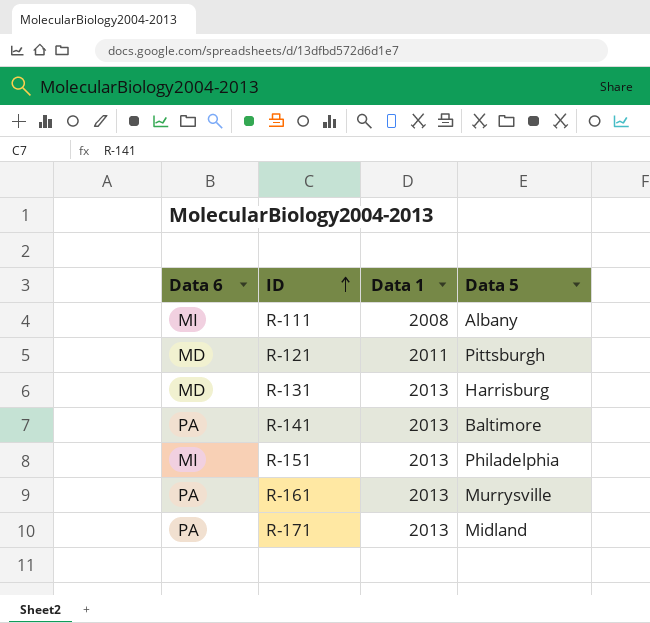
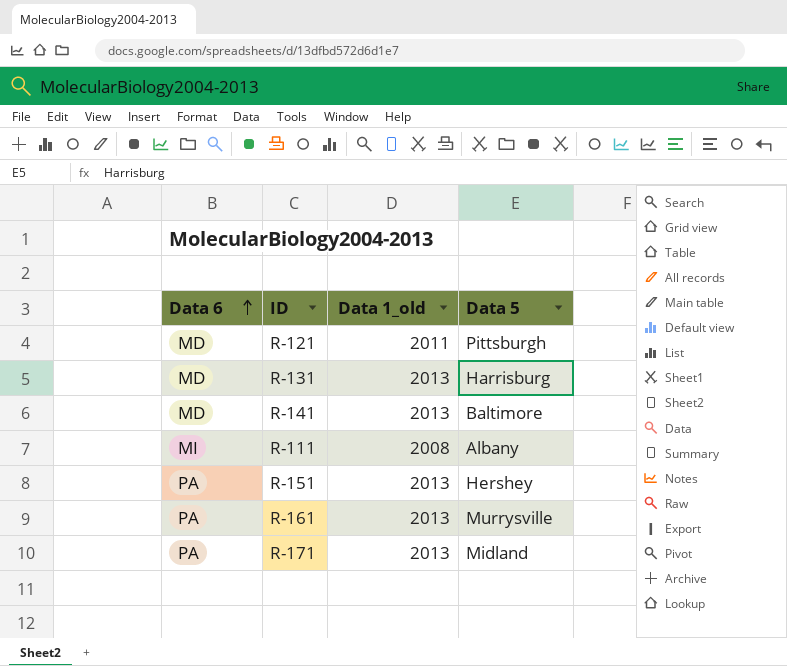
row order: ID ascending -> Data 6 ascending
column name: Data 1 -> Data 1_old
R-141 | Data 6: PA -> MD
R-151 | Data 6: MI -> PA
R-151 | Data 5: Philadelphia -> Hershey

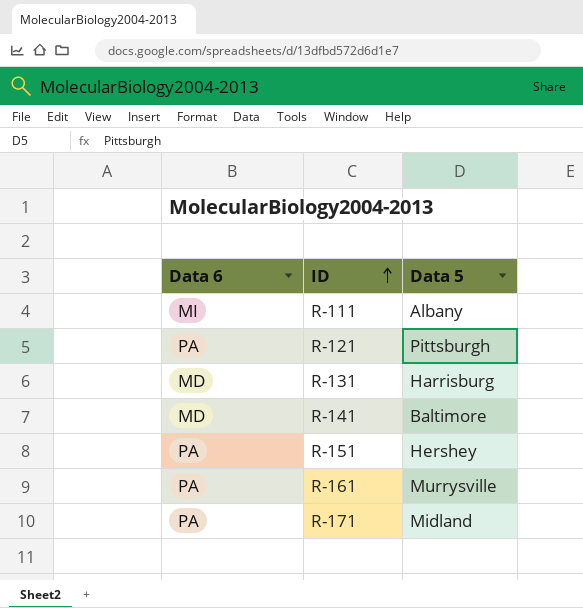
row order: Data 6 ascending -> ID ascending
column Data 1_old | position: 3 -> none
R-121 | Data 6: MD -> PA

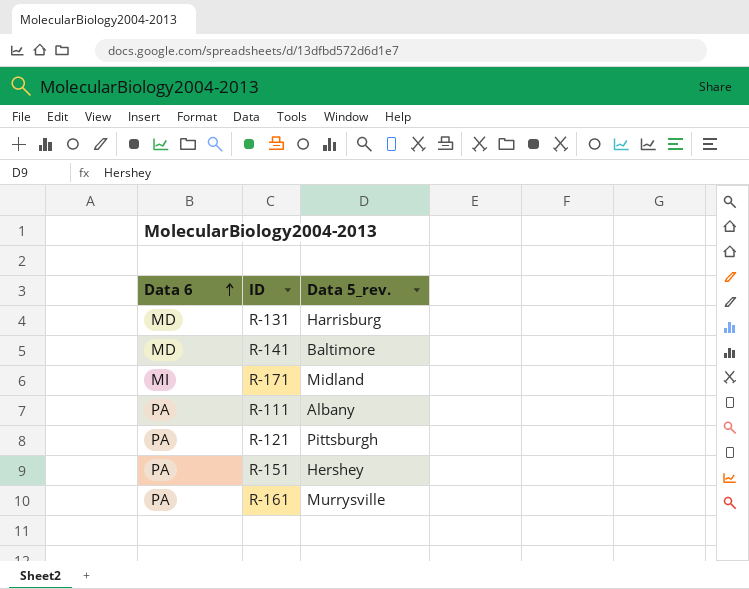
row order: ID ascending -> Data 6 ascending
column name: Data 5 -> Data 5_rev.
R-171 | Data 6: PA -> MI
R-111 | Data 6: MI -> PA

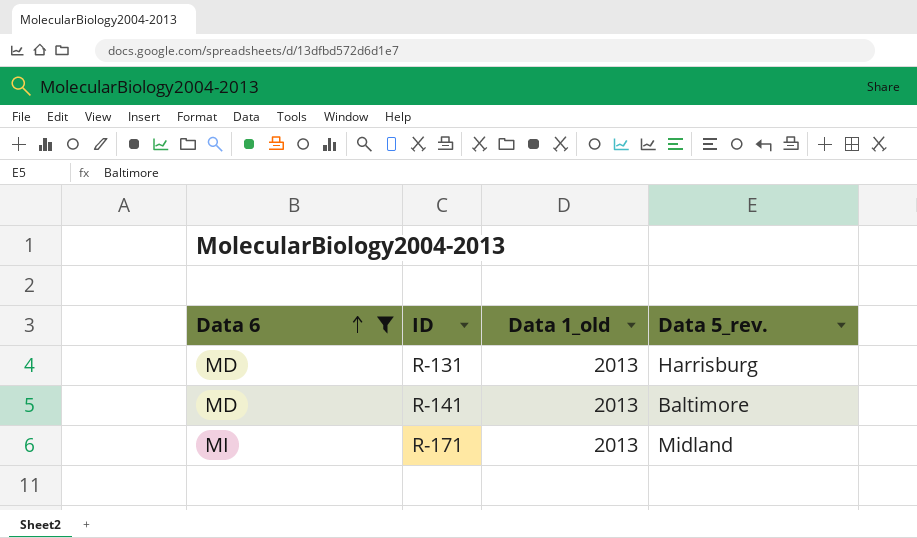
filter: none -> Data 6 != PA
column Data 1_old | position: none -> 3

